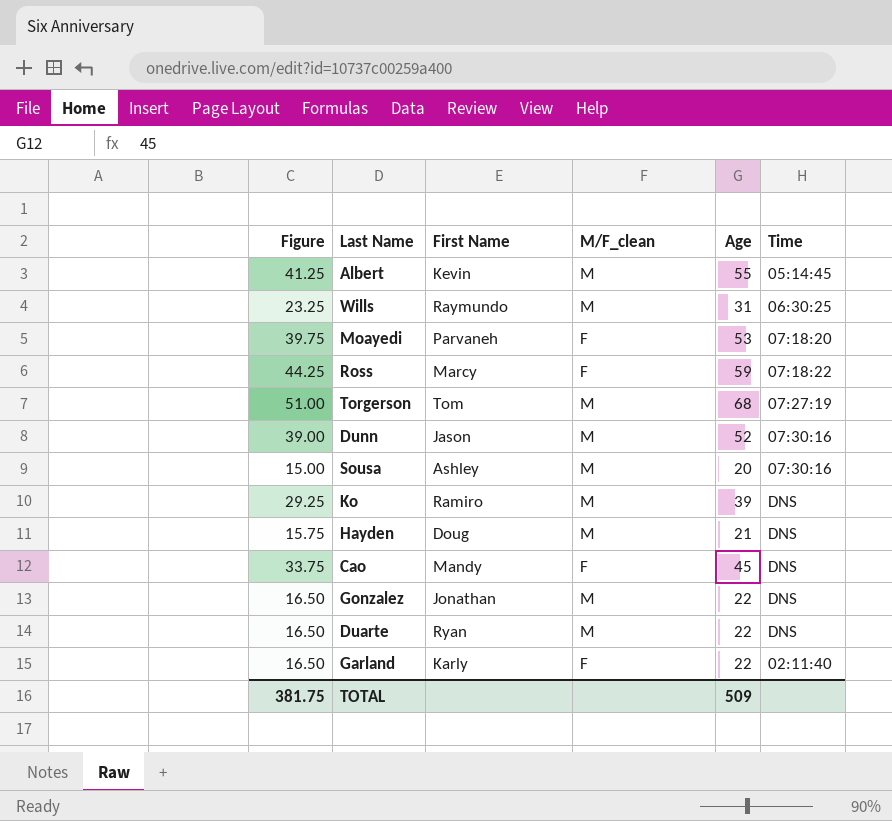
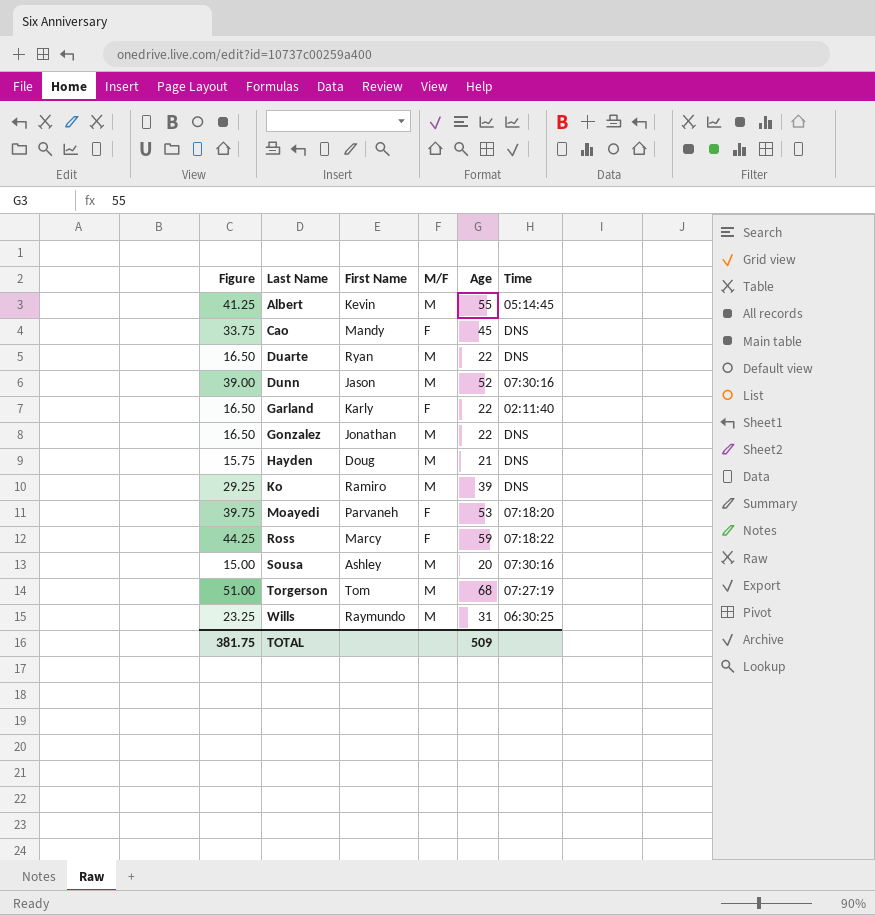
row order: none -> Last Name ascending
column name: M/F_clean -> M/F

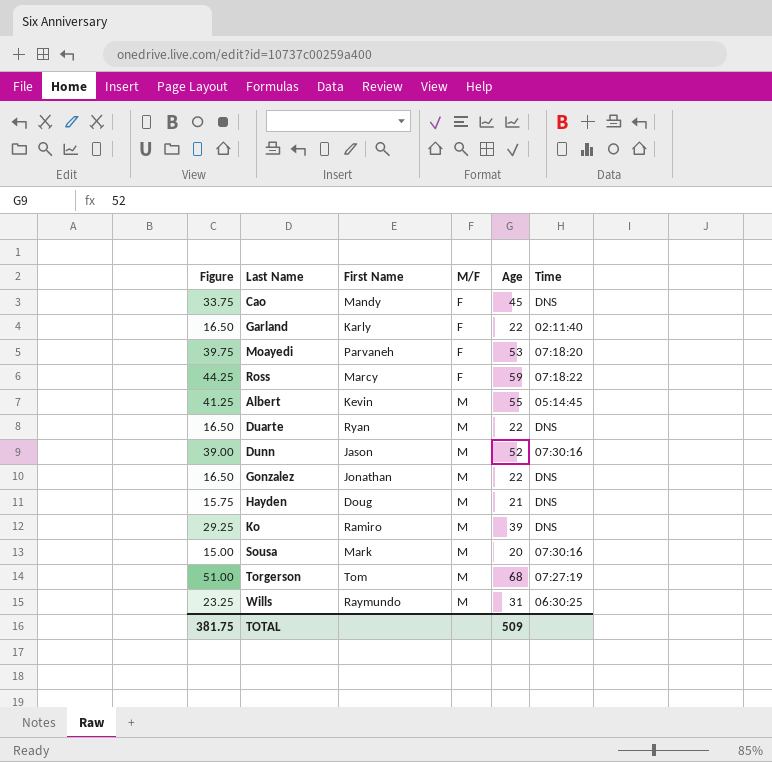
row order: Last Name ascending -> M/F ascending
Sousa | First Name: Ashley -> Mark

